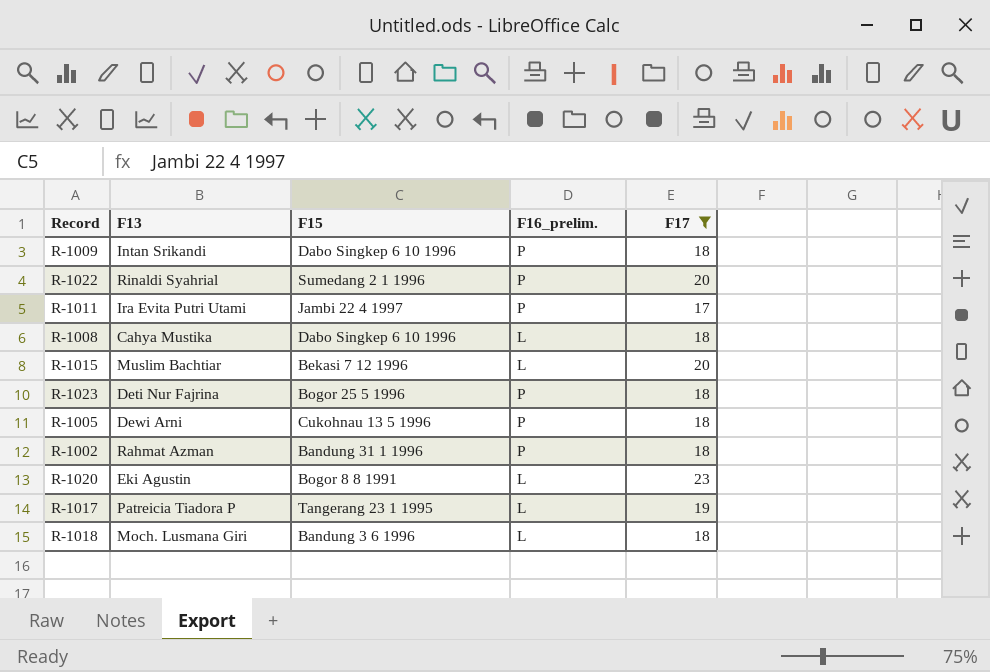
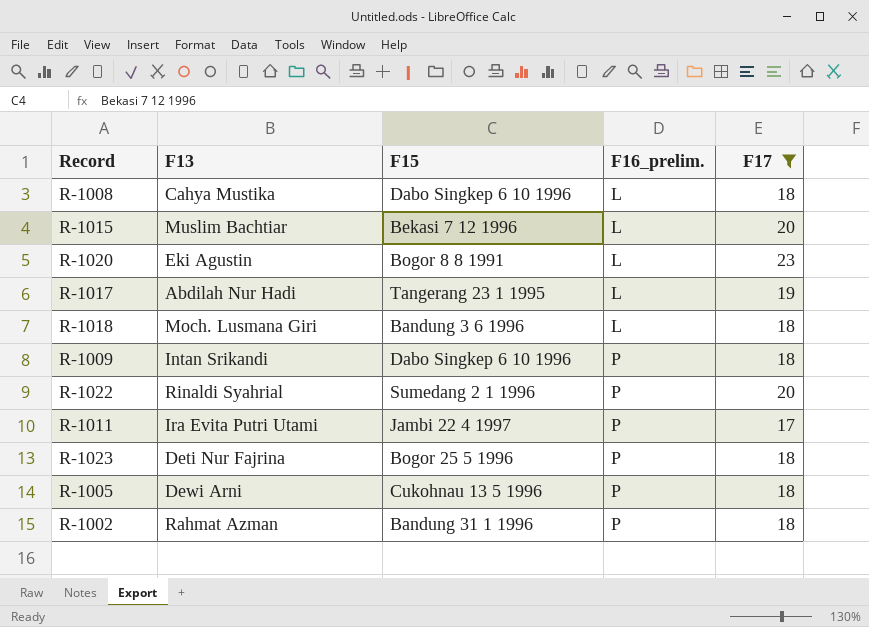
row order: none -> F16_prelim. ascending
R-1017 | F13: Patreicia Tiadora P -> Abdilah Nur Hadi

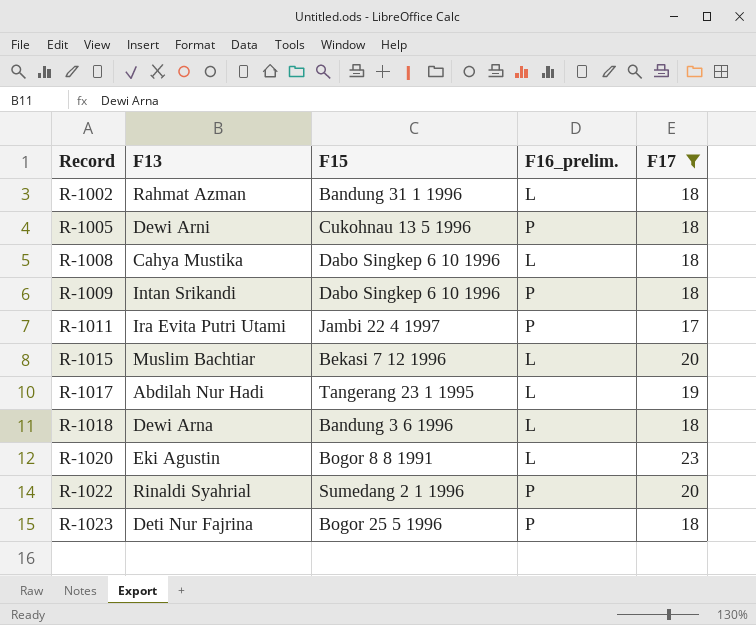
row order: F16_prelim. ascending -> Record ascending
R-1002 | F16_prelim.: P -> L
R-1018 | F13: Moch. Lusmana Giri -> Dewi Arna

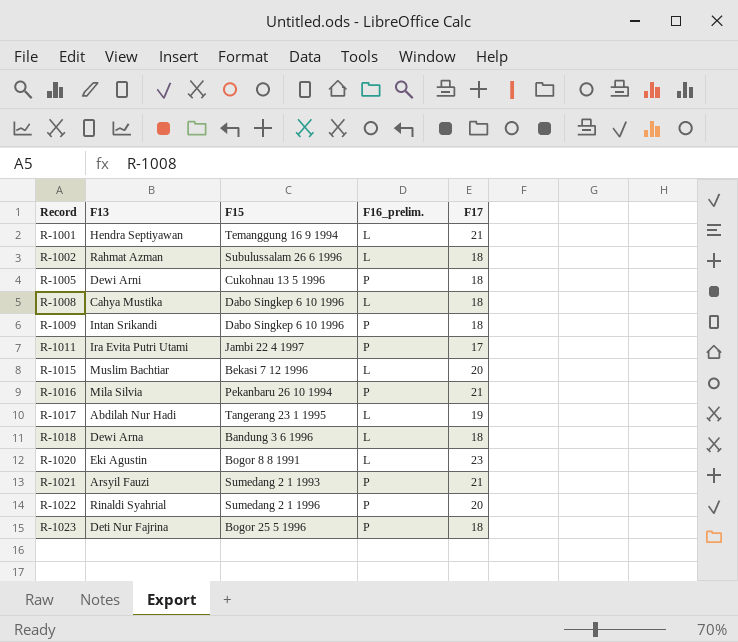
filter: F17 != 21 -> none
R-1002 | F15: Bandung 31 1 1996 -> Subulussalam 26 6 1996

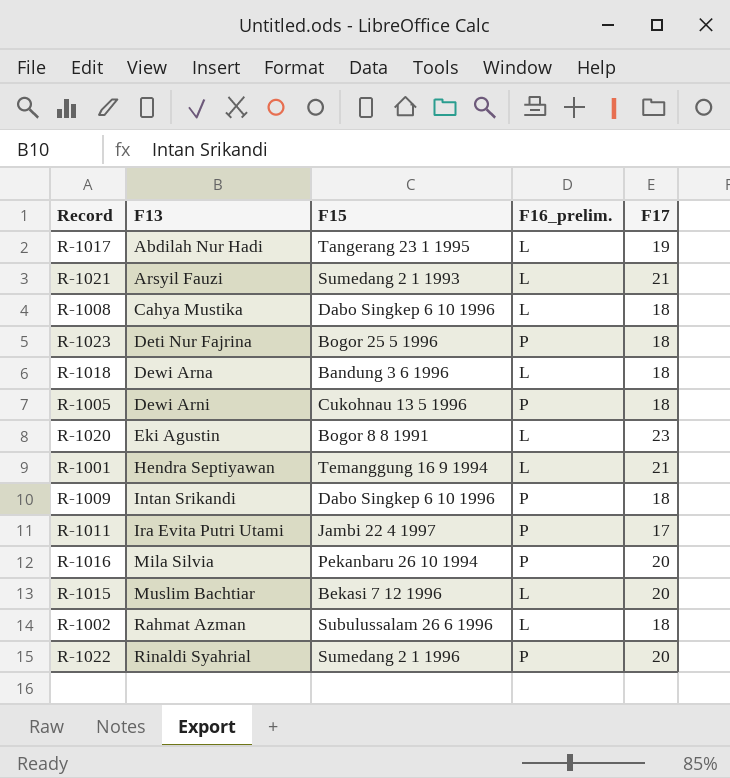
row order: Record ascending -> F13 ascending
R-1021 | F16_prelim.: P -> L
R-1016 | F17: 21 -> 20

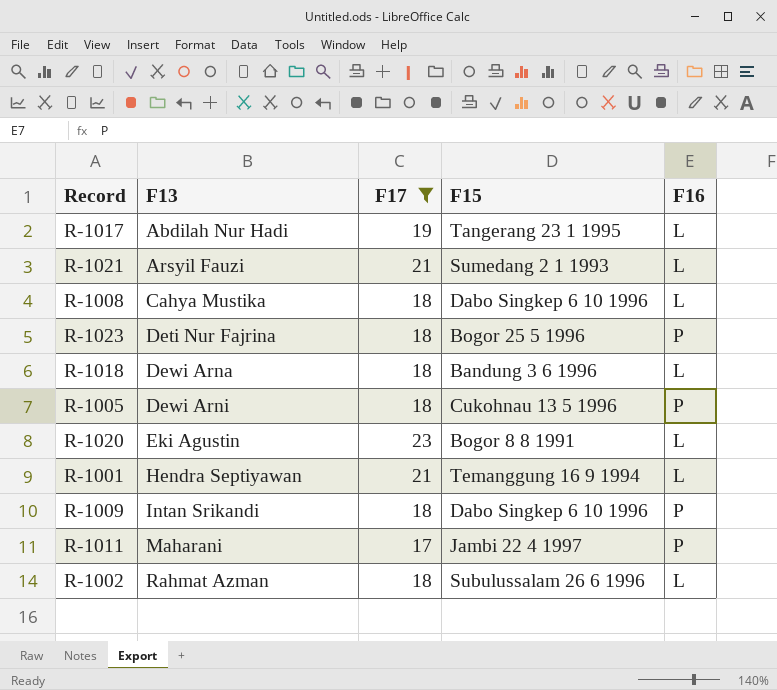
filter: none -> F17 != 20
column F17 | position: 5 -> 3
column name: F16_prelim. -> F16
R-1011 | F13: Ira Evita Putri Utami -> Maharani

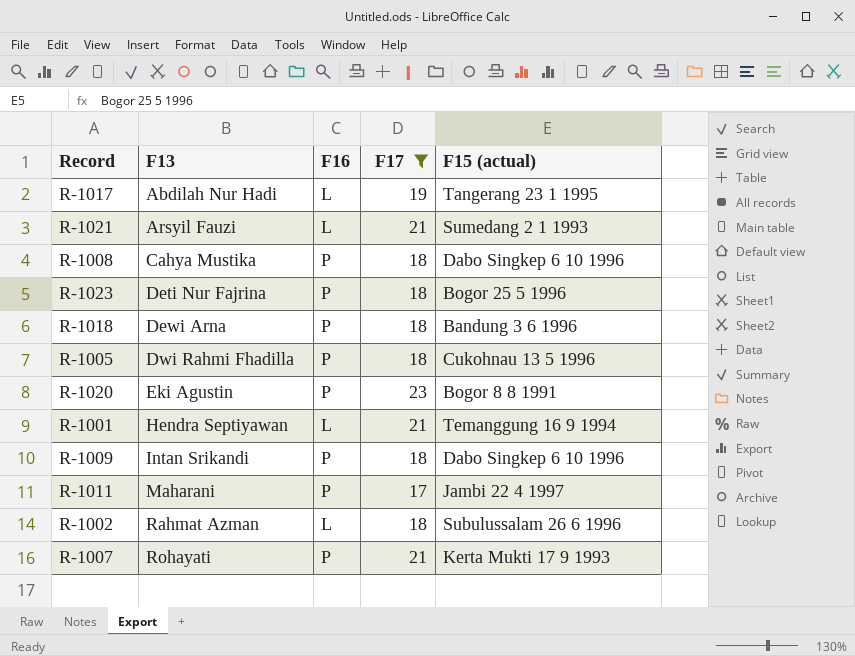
column F16 | position: 5 -> 3
column name: F15 -> F15 (actual)
R-1008 | F16: L -> P
R-1018 | F16: L -> P
R-1005 | F13: Dewi Arni -> Dwi Rahmi Fhadilla
R-1020 | F16: L -> P
row R-1007: none -> Rohayati | P | 21 | Kerta Mukti 17 9 1993

